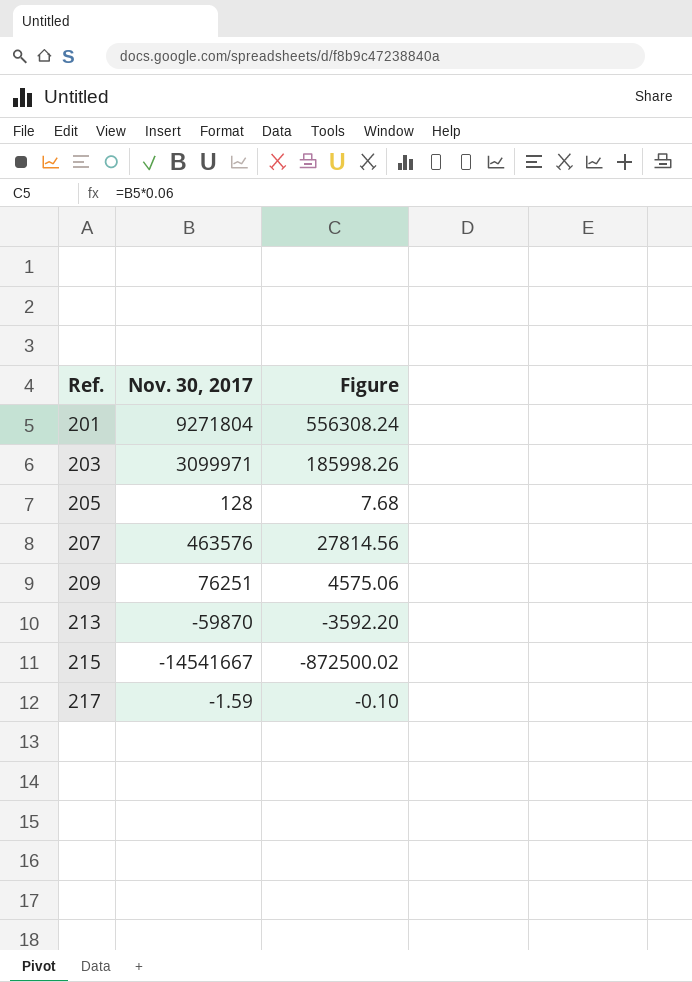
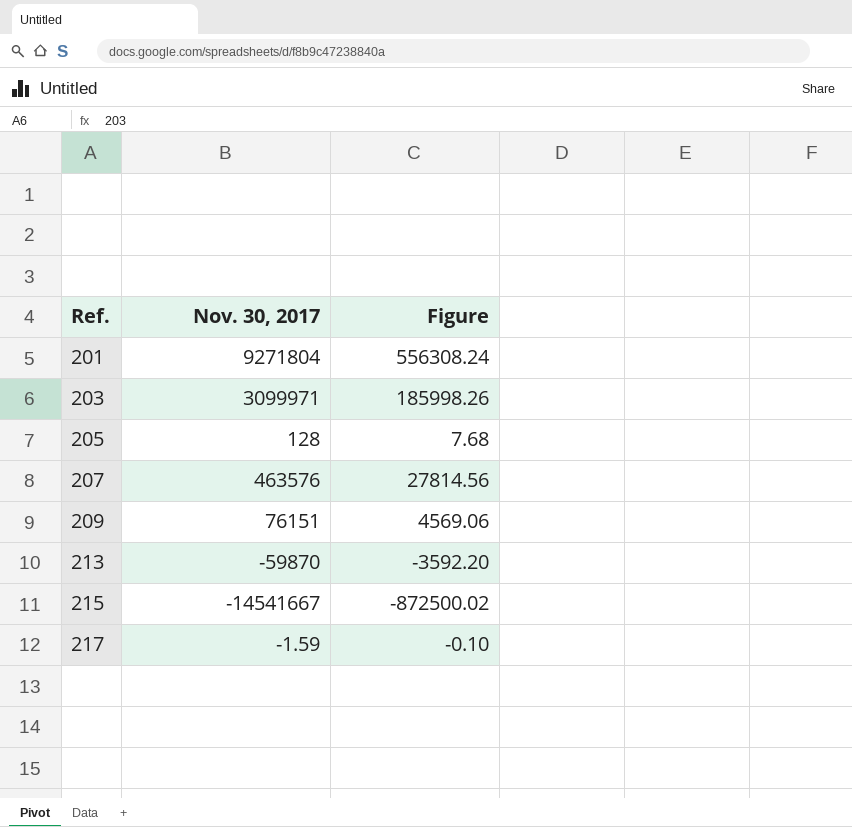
209 | Nov. 30, 2017: 76251 -> 76151
209 | Figure: 4575.06 -> 4569.06

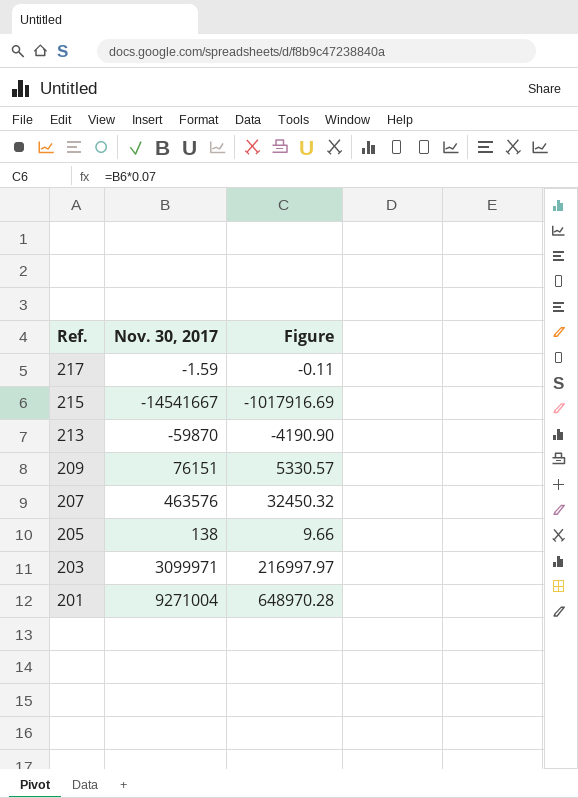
row order: Ref. ascending -> Ref. descending
column Figure | formula: [Nov. 30, 2017] * 0.06 -> [Nov. 30, 2017] * 0.07
205 | Nov. 30, 2017: 128 -> 138
201 | Nov. 30, 2017: 9271804 -> 9271004

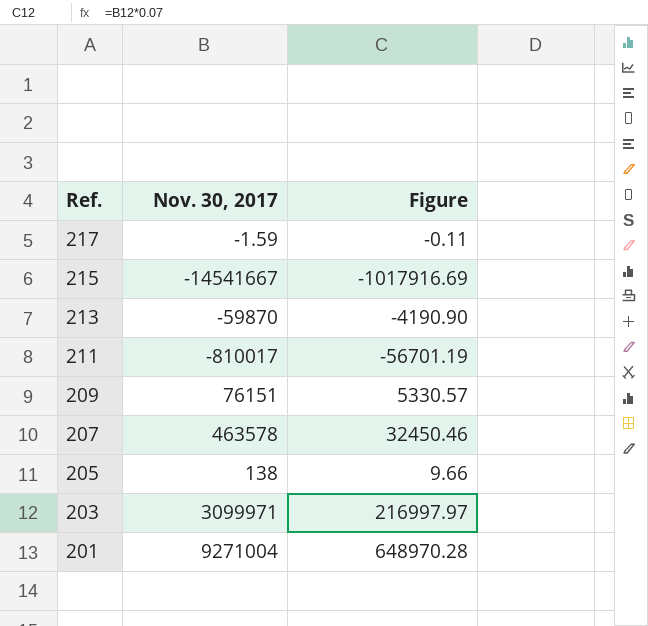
row 211: none -> -810017 | -56701.19
207 | Nov. 30, 2017: 463576 -> 463578
207 | Figure: 32450.32 -> 32450.46

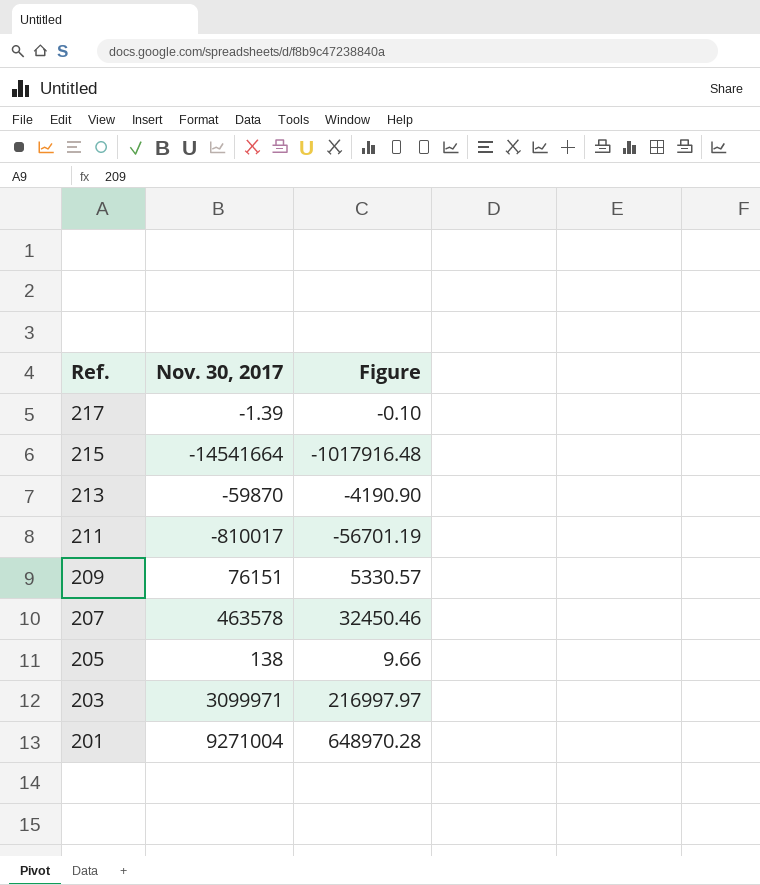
217 | Nov. 30, 2017: -1.59 -> -1.39
217 | Figure: -0.11 -> -0.10
215 | Nov. 30, 2017: -14541667 -> -14541664
215 | Figure: -1017916.69 -> -1017916.48

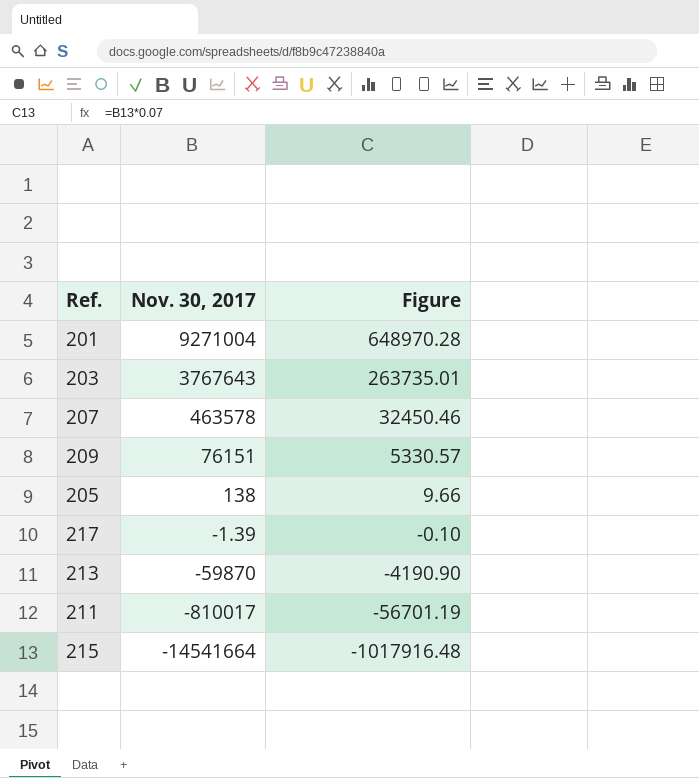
row order: Ref. descending -> Nov. 30, 2017 descending
203 | Nov. 30, 2017: 3099971 -> 3767643
203 | Figure: 216997.97 -> 263735.01

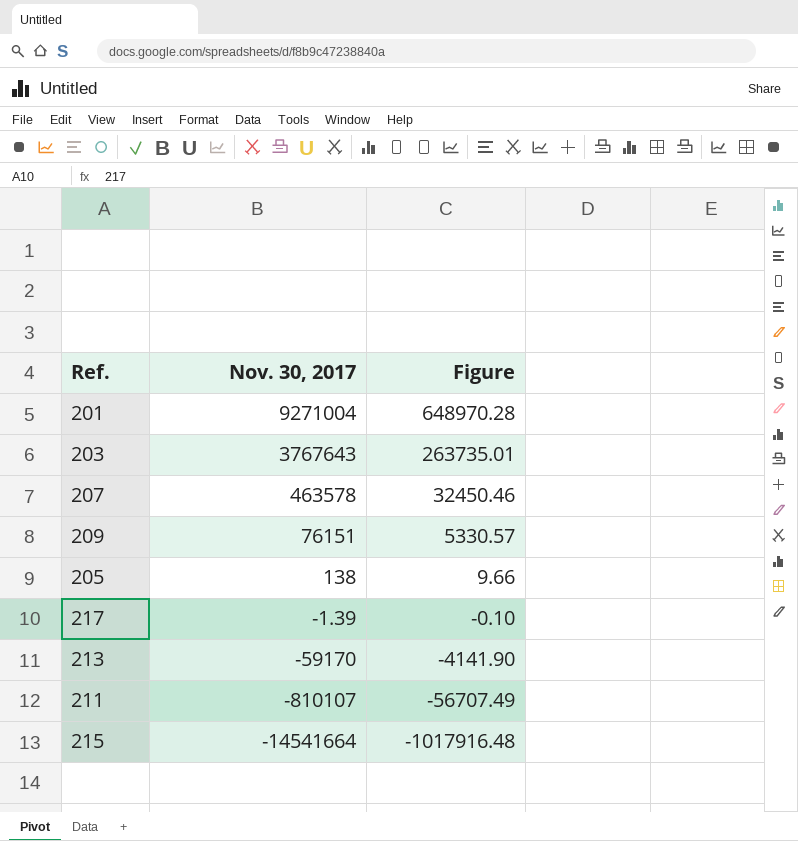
213 | Nov. 30, 2017: -59870 -> -59170
213 | Figure: -4190.90 -> -4141.90
211 | Nov. 30, 2017: -810017 -> -810107
211 | Figure: -56701.19 -> -56707.49

